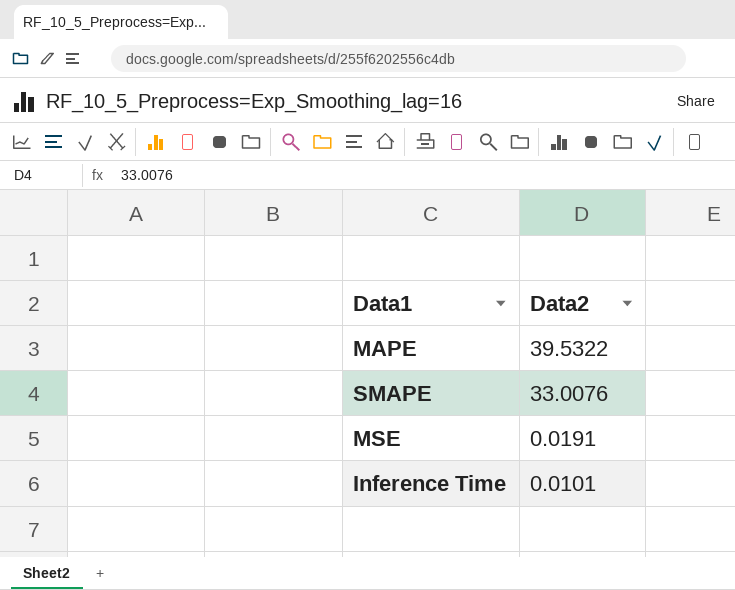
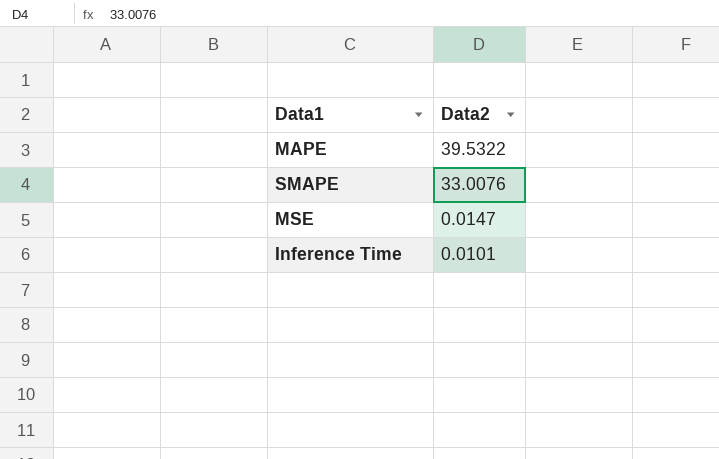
MSE | Data2: 0.0191 -> 0.0147

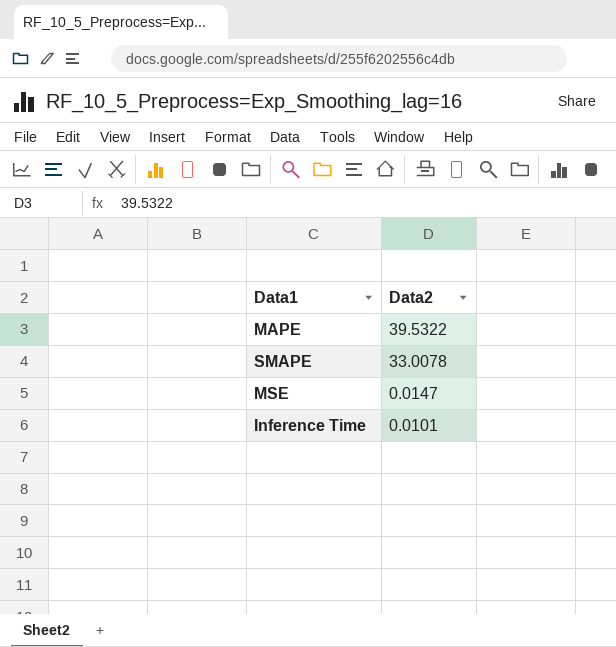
SMAPE | Data2: 33.0076 -> 33.0078

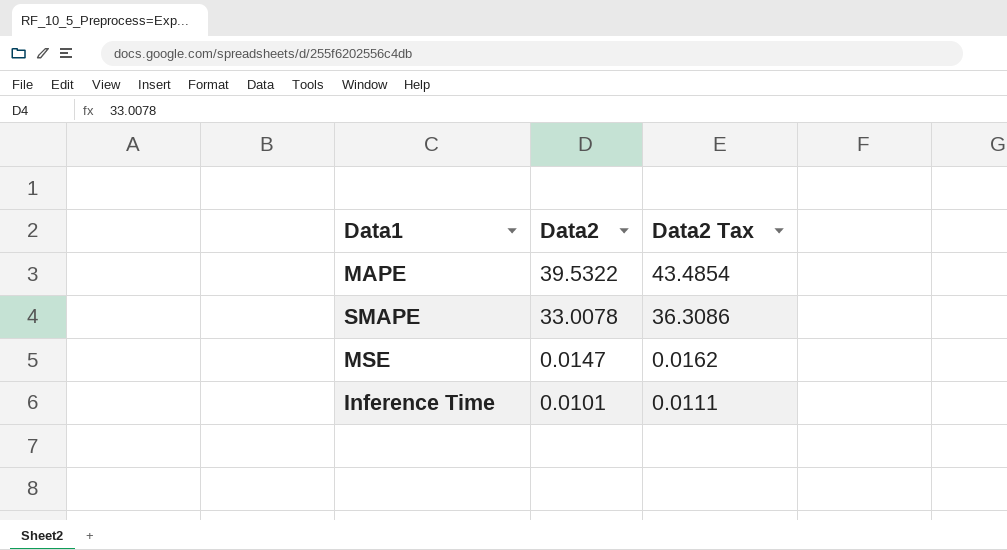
column Data2 Tax | formula: none -> [Data2] * 1.1

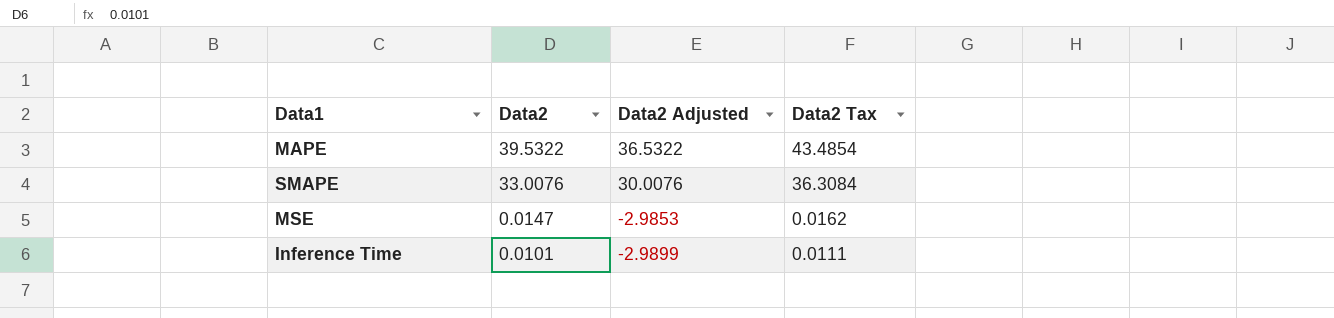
column Data2 Adjusted | formula: none -> [Data2] - 3
SMAPE | Data2: 33.0078 -> 33.0076
SMAPE | Data2 Tax: 36.3086 -> 36.3084

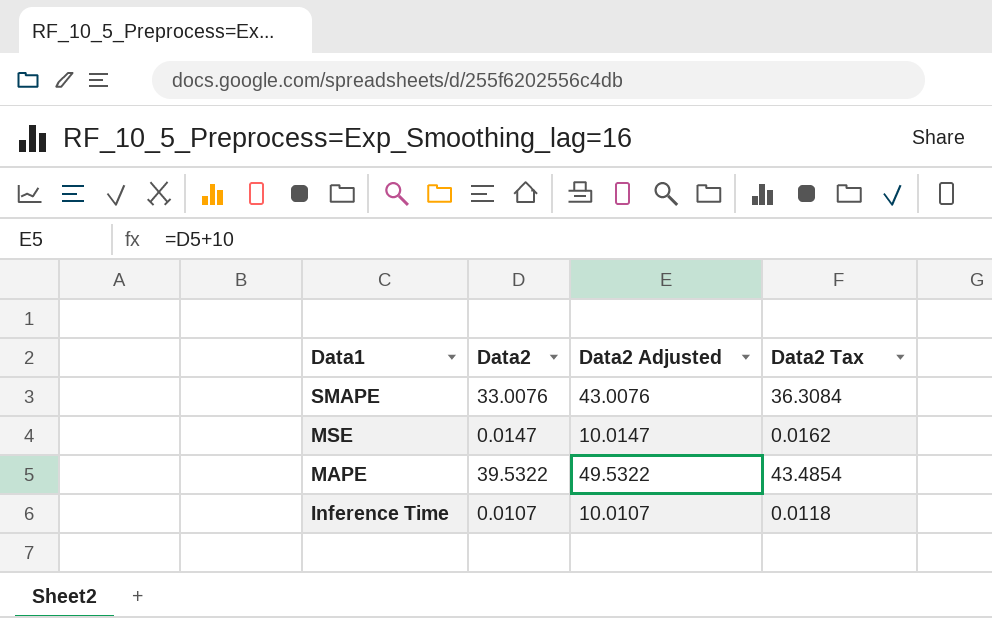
row order: Data2 descending -> Data1 descending
column Data2 Adjusted | formula: [Data2] - 3 -> [Data2] + 10
Inference Time | Data2: 0.0101 -> 0.0107
Inference Time | Data2 Tax: 0.0111 -> 0.0118

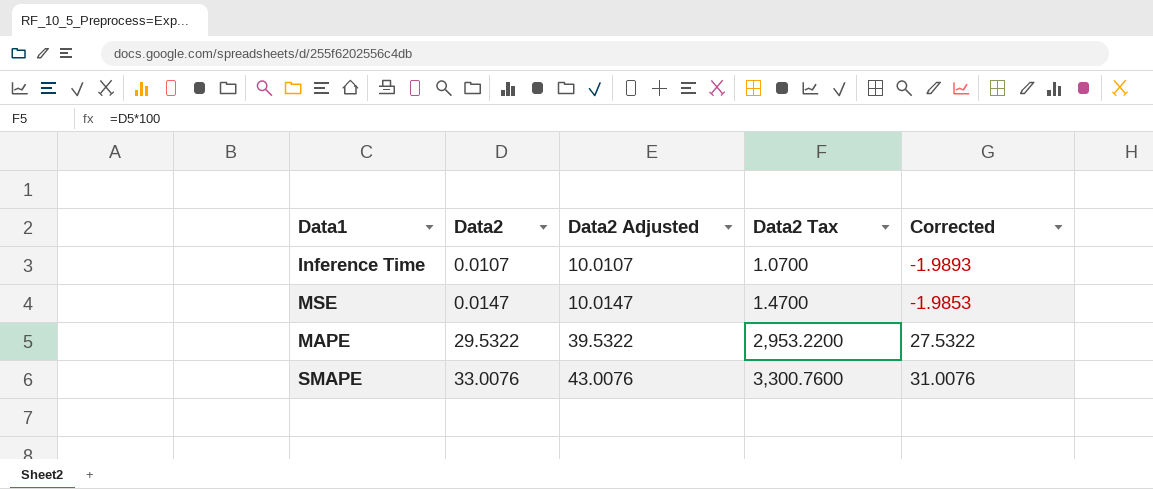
row order: Data1 descending -> Data2 ascending
column Data2 Tax | formula: [Data2] * 1.1 -> [Data2] * 100
column Corrected | formula: none -> [Data2] - 2
MAPE | Data2: 39.5322 -> 29.5322
MAPE | Data2 Adjusted: 49.5322 -> 39.5322

